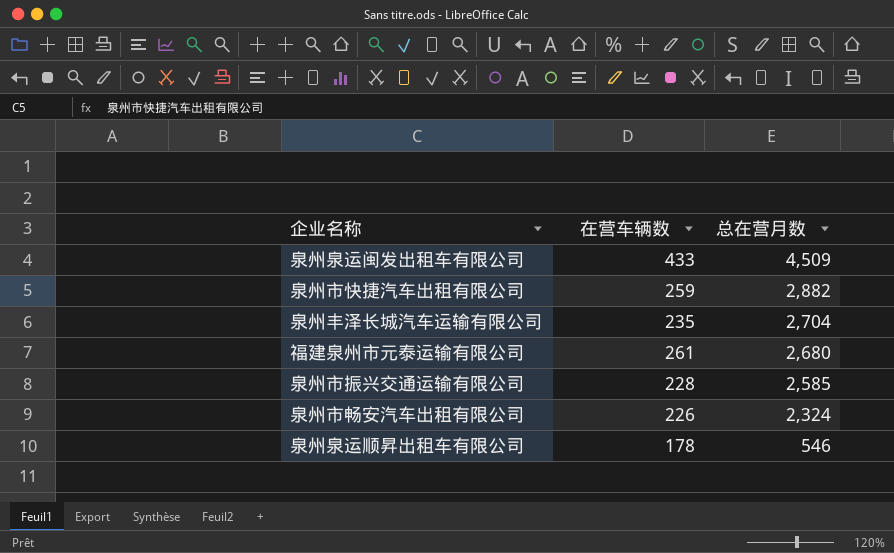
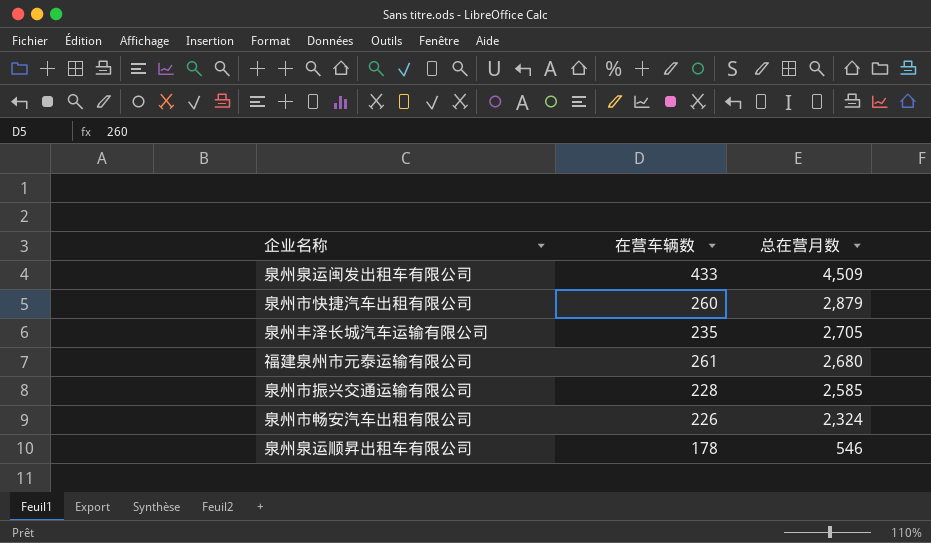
泉州市快捷汽车出租有限公司 | 在营车辆数: 259 -> 260
泉州市快捷汽车出租有限公司 | 总在营月数: 2,882 -> 2,879
泉州丰泽长城汽车运输有限公司 | 总在营月数: 2,704 -> 2,705

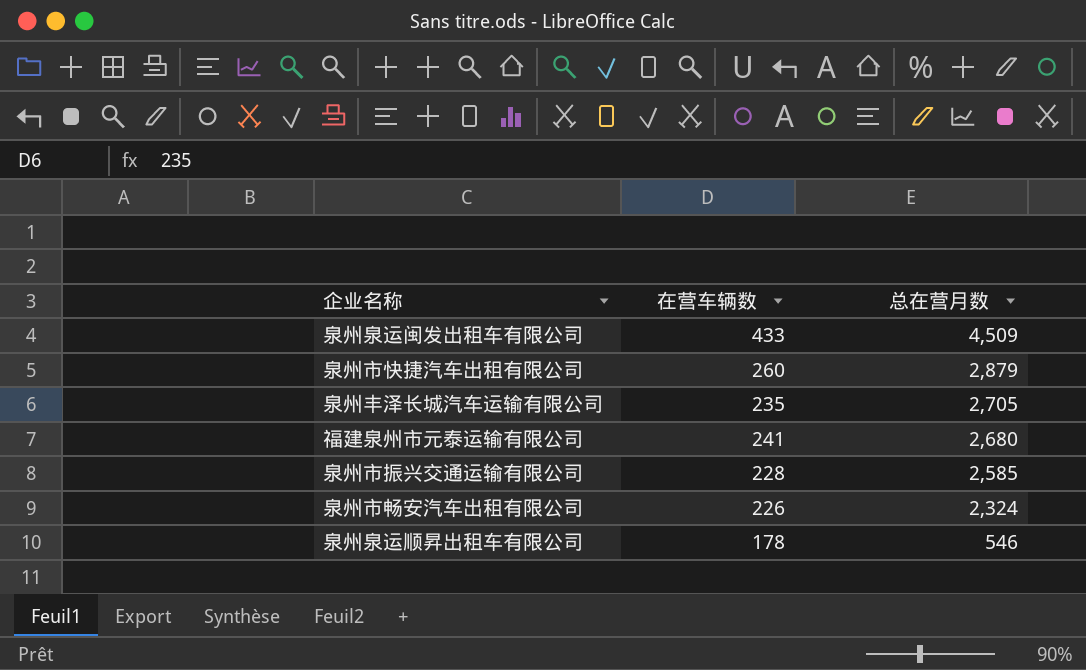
福建泉州市元泰运输有限公司 | 在营车辆数: 261 -> 241

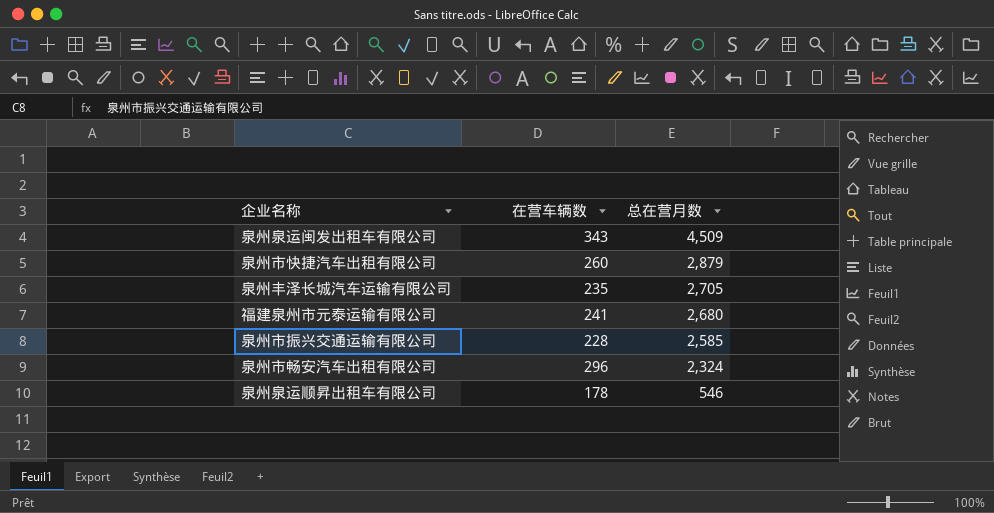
泉州泉运闽发出租车有限公司 | 在营车辆数: 433 -> 343
泉州市畅安汽车出租有限公司 | 在营车辆数: 226 -> 296

